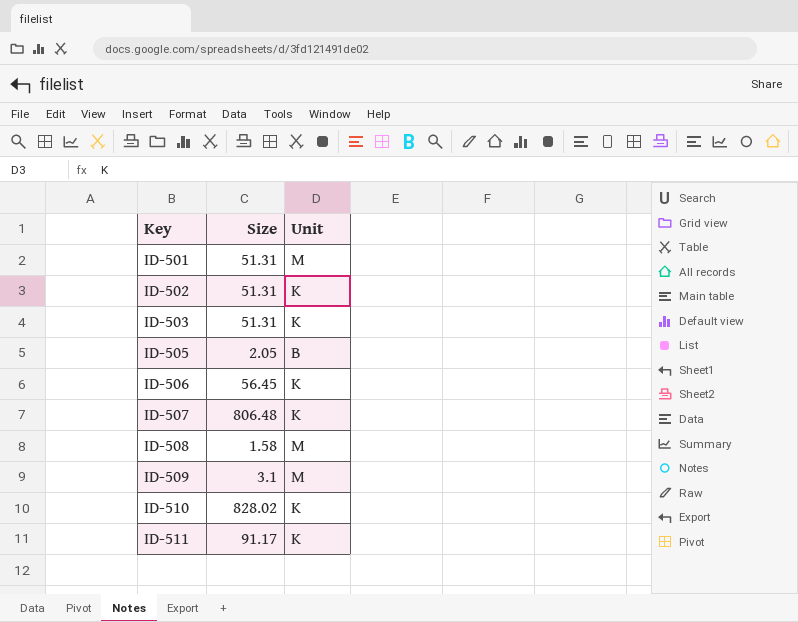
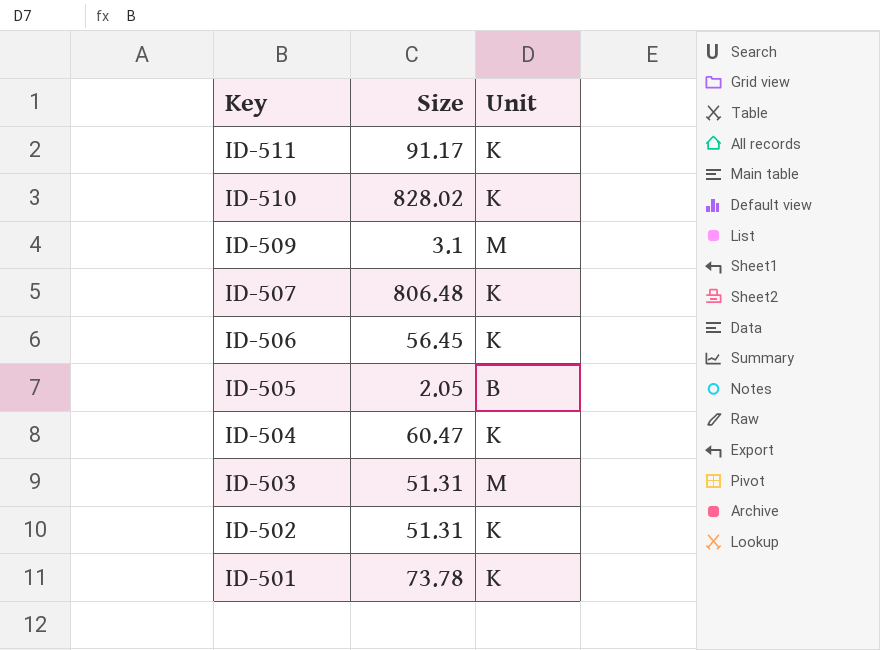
row order: Key ascending -> Key descending
row ID-508: 1.58 | M -> none
row ID-504: none -> 60.47 | K
ID-503 | Unit: K -> M
ID-501 | Size: 51.31 -> 73.78
ID-501 | Unit: M -> K

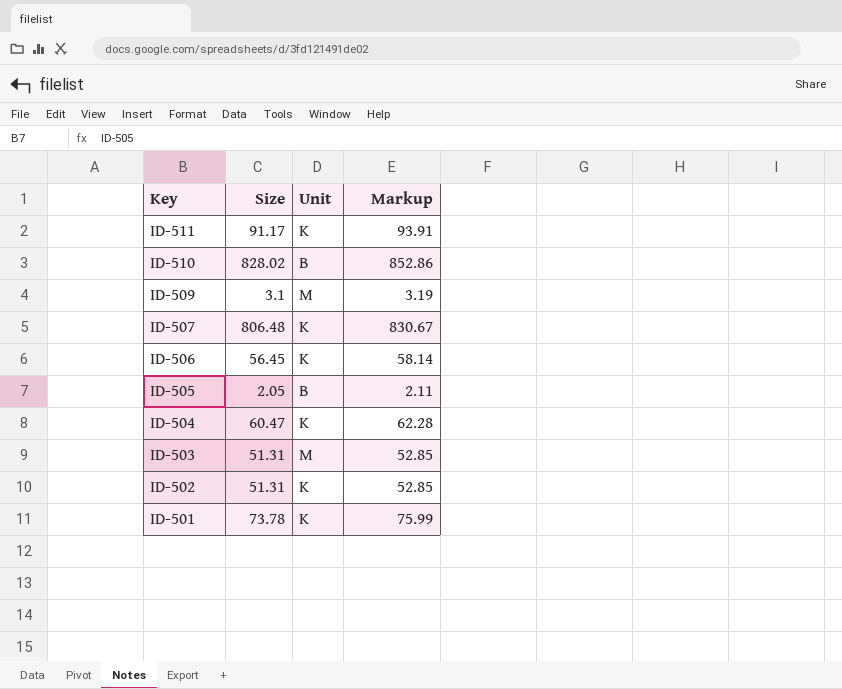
column Markup | formula: none -> [Size] * 1.03
ID-510 | Unit: K -> B

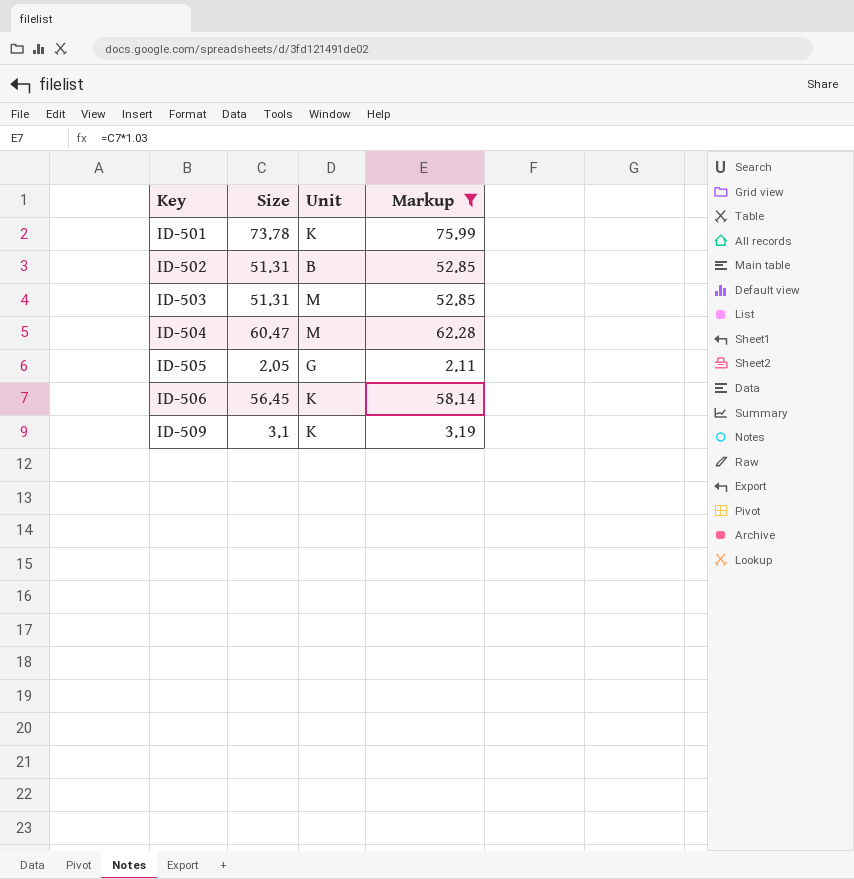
filter: none -> Markup <= 75.99
row order: Key descending -> Key ascending
ID-502 | Unit: K -> B
ID-504 | Unit: K -> M
ID-505 | Unit: B -> G
ID-509 | Unit: M -> K

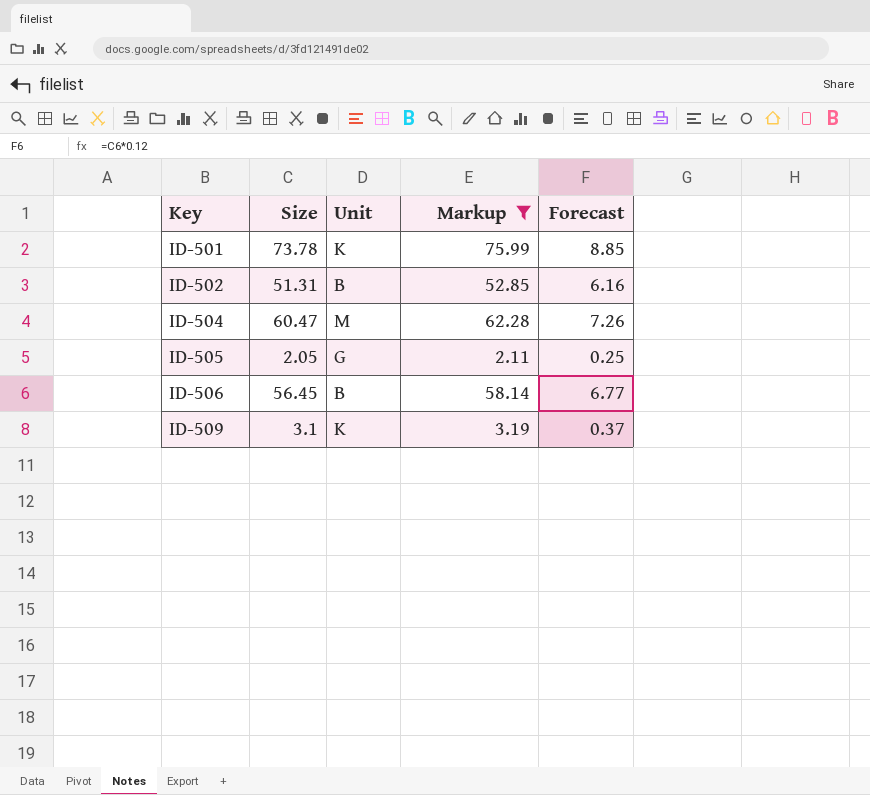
column Forecast | formula: none -> [Size] * 0.12
row ID-503: 51.31 | M | 52.85 -> none
ID-506 | Unit: K -> B

